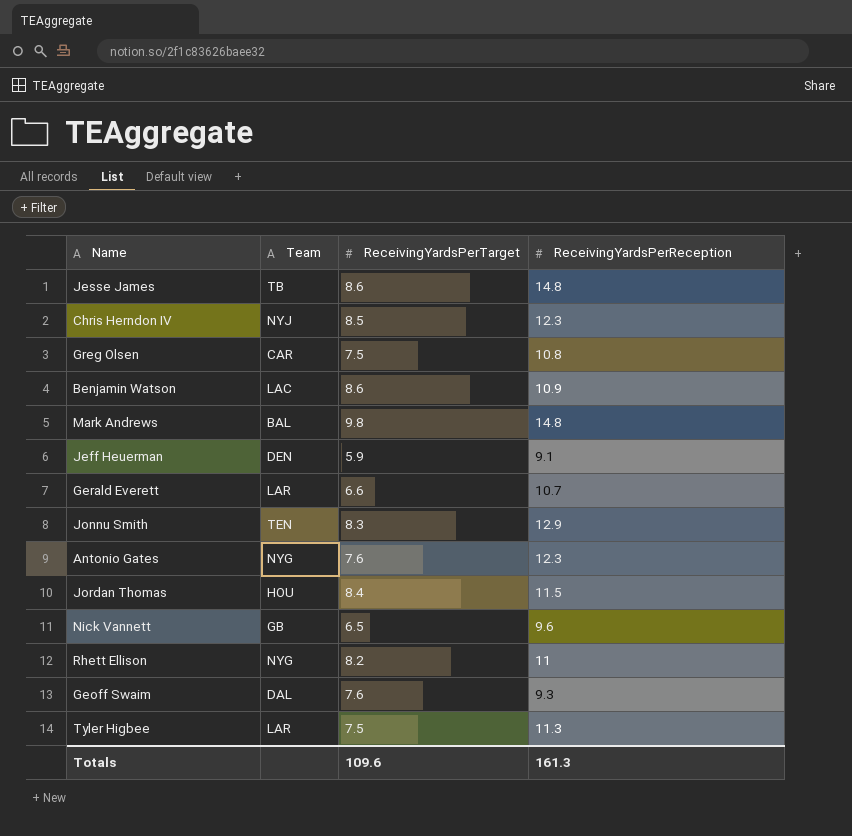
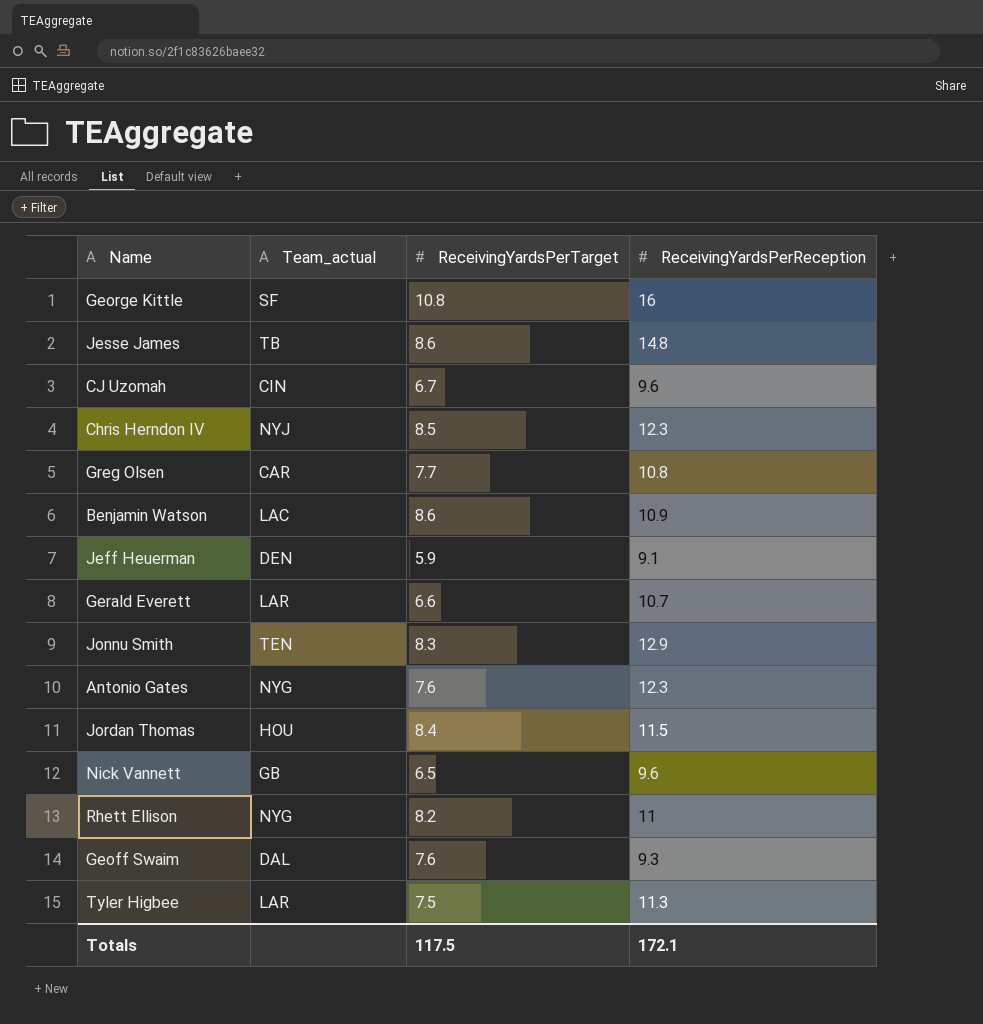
column name: Team -> Team_actual
row Mark Andrews: BAL | 9.8 | 14.8 -> none
row George Kittle: none -> SF | 10.8 | 16
row CJ Uzomah: none -> CIN | 6.7 | 9.6
Greg Olsen | ReceivingYardsPerTarget: 7.5 -> 7.7
Totals | ReceivingYardsPerTarget: 109.6 -> 117.5
Totals | ReceivingYardsPerReception: 161.3 -> 172.1

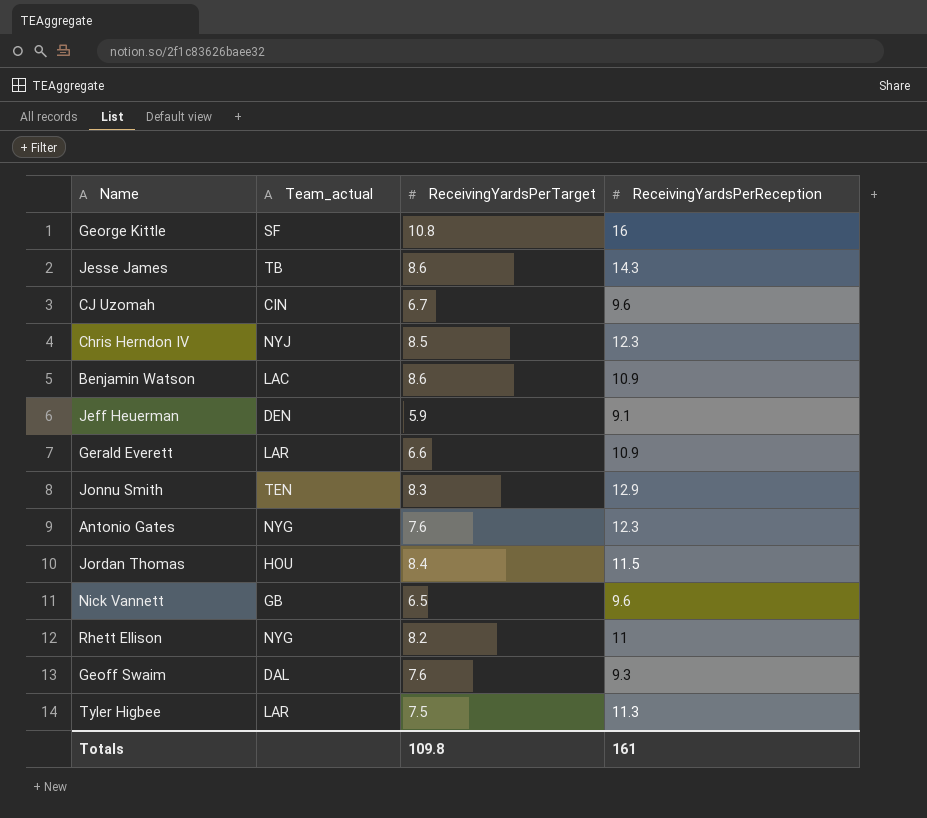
row Greg Olsen: CAR | 7.7 | 10.8 -> none
Jesse James | ReceivingYardsPerReception: 14.8 -> 14.3
Gerald Everett | ReceivingYardsPerReception: 10.7 -> 10.9
Totals | ReceivingYardsPerTarget: 117.5 -> 109.8
Totals | ReceivingYardsPerReception: 172.1 -> 161

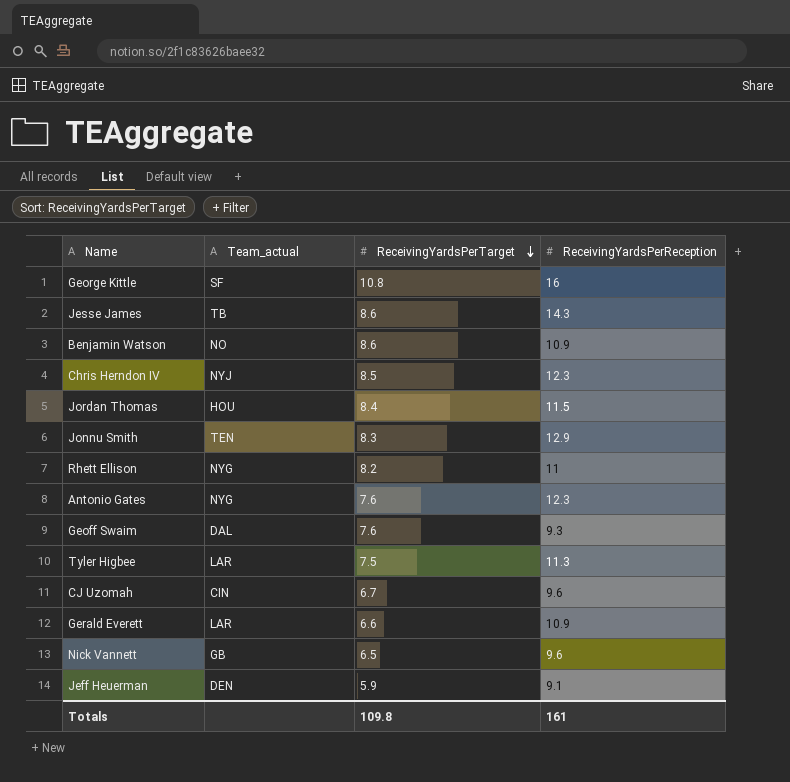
row order: none -> ReceivingYardsPerTarget descending
Benjamin Watson | Team_actual: LAC -> NO

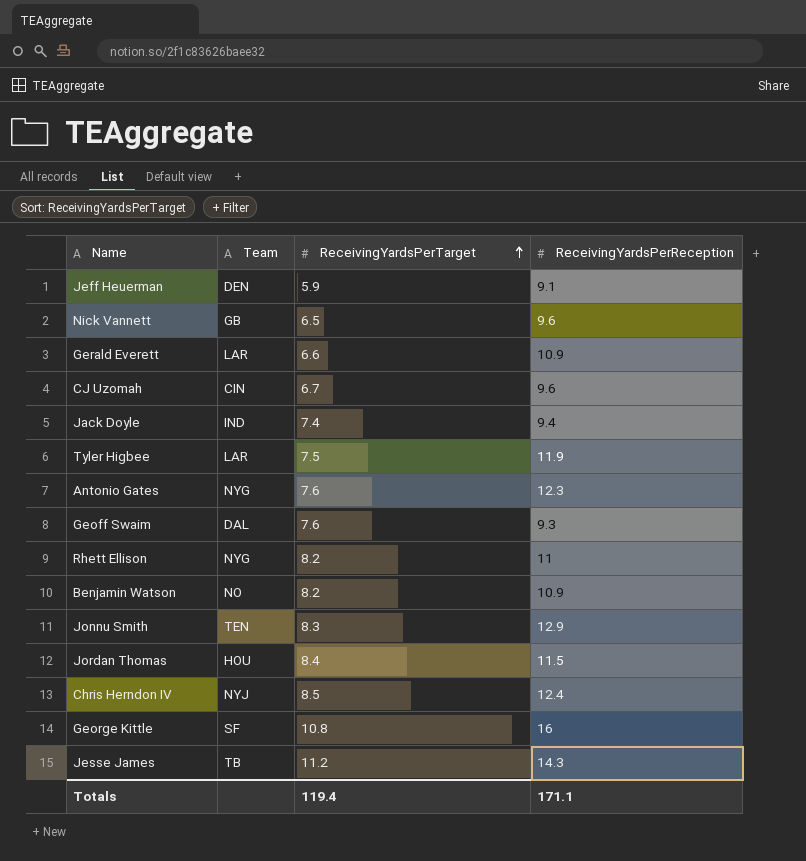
row order: ReceivingYardsPerTarget descending -> ReceivingYardsPerTarget ascending
column name: Team_actual -> Team
row Jack Doyle: none -> IND | 7.4 | 9.4
Tyler Higbee | ReceivingYardsPerReception: 11.3 -> 11.9
Benjamin Watson | ReceivingYardsPerTarget: 8.6 -> 8.2
Chris Herndon IV | ReceivingYardsPerReception: 12.3 -> 12.4
Jesse James | ReceivingYardsPerTarget: 8.6 -> 11.2
Totals | ReceivingYardsPerTarget: 109.8 -> 119.4
Totals | ReceivingYardsPerReception: 161 -> 171.1

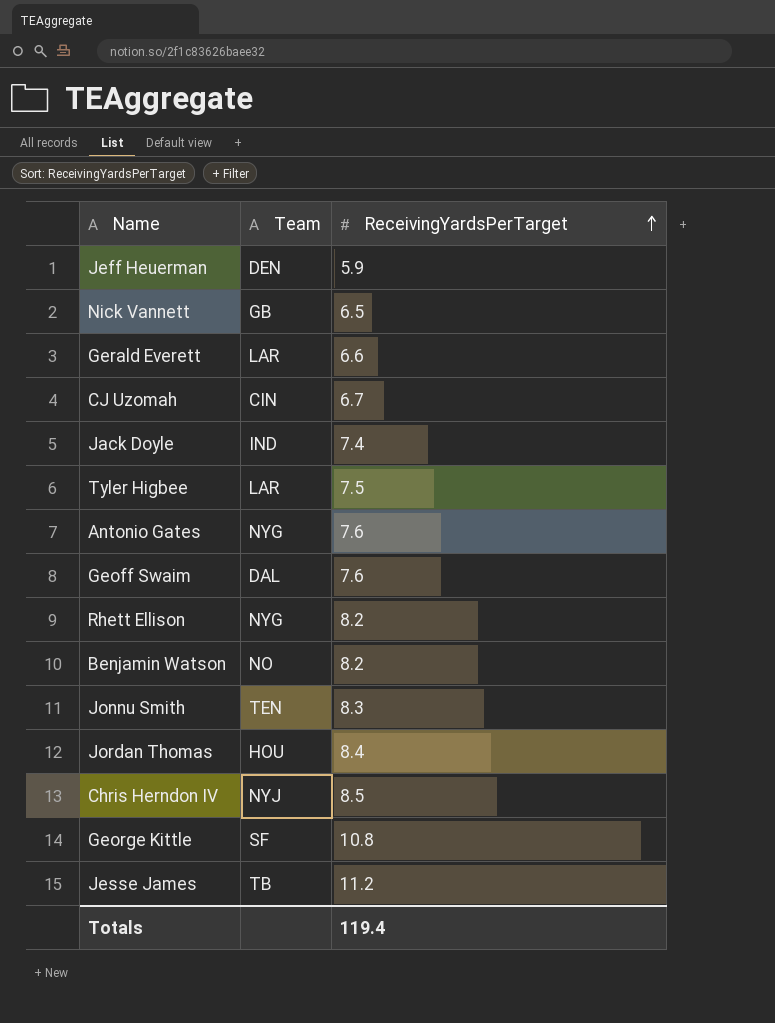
column ReceivingYardsPerReception | position: 4 -> none

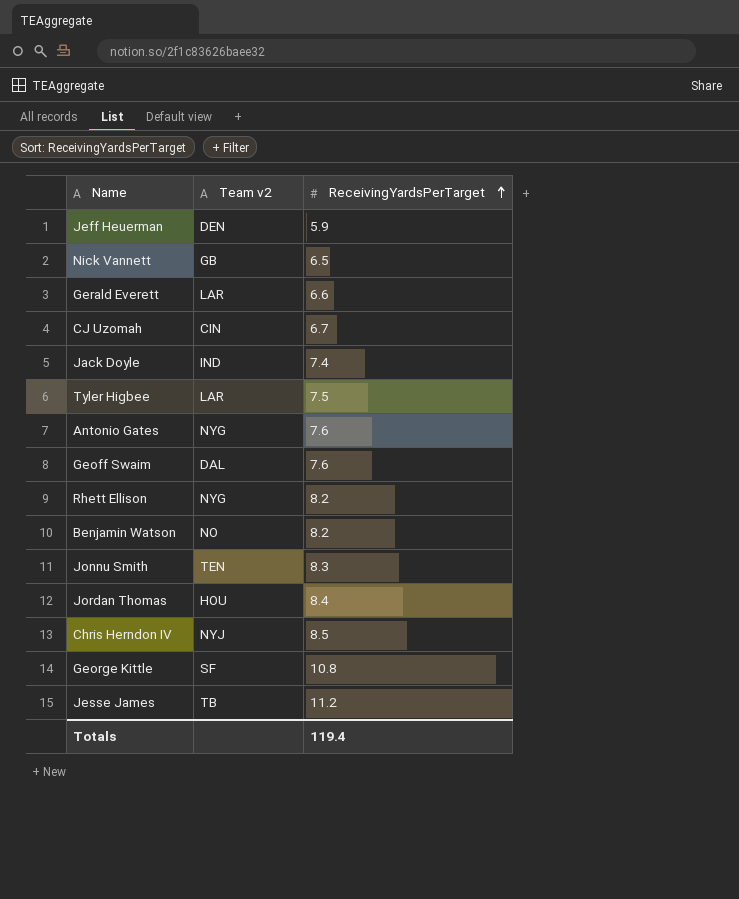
column name: Team -> Team v2

